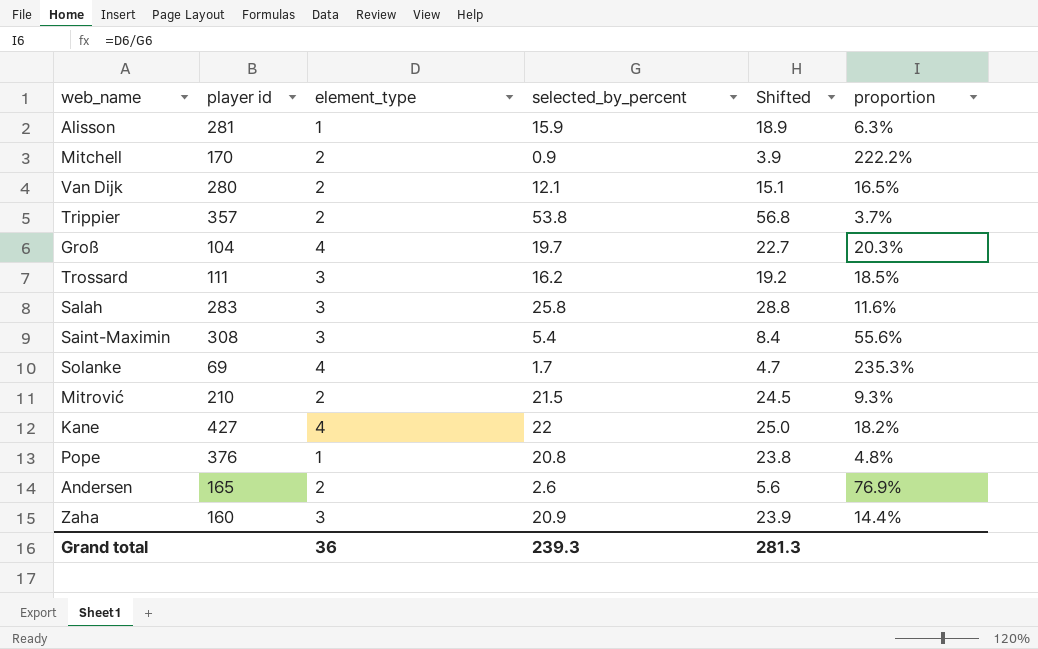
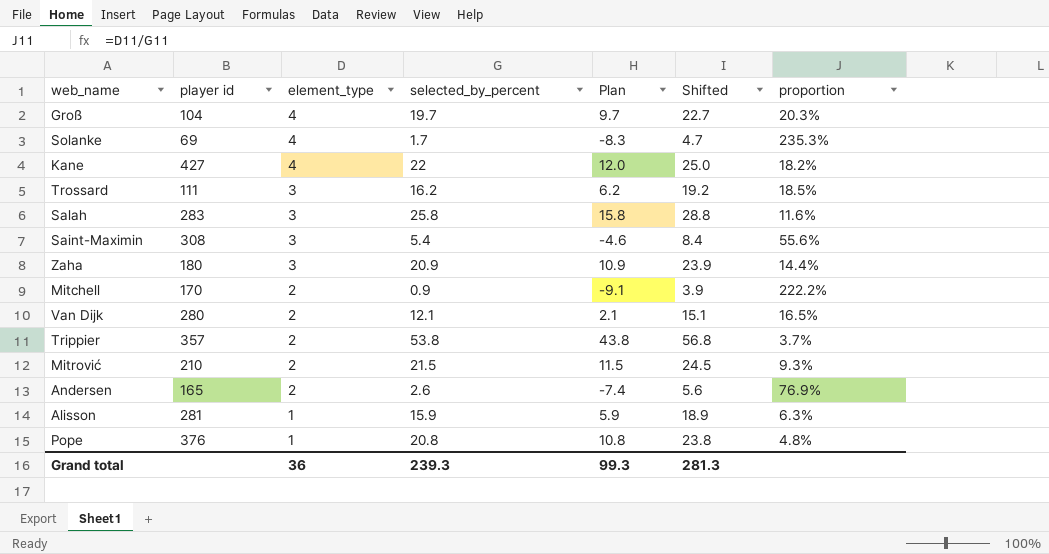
row order: none -> element_type descending
column Plan | formula: none -> [selected_by_percent] - 10
Zaha | player id: 160 -> 180

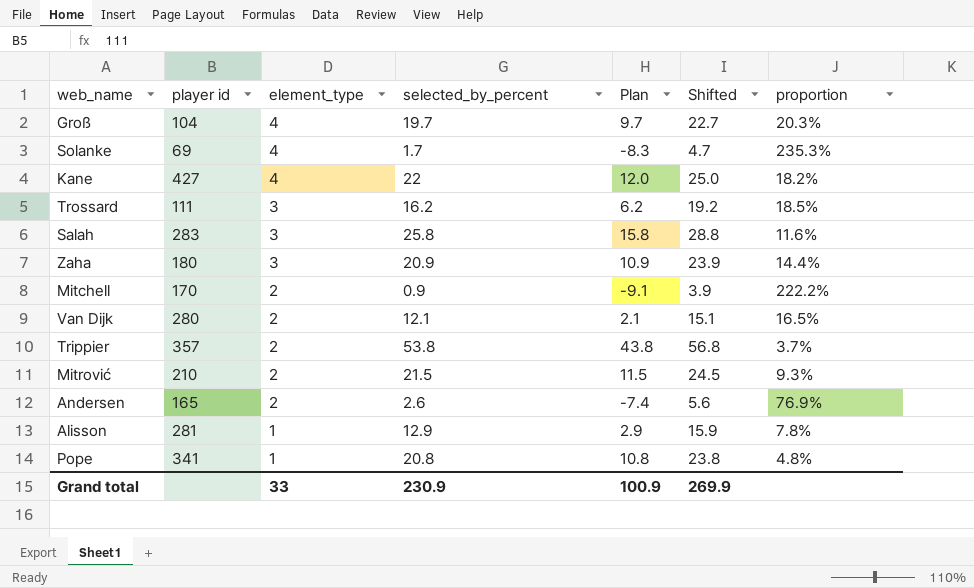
row Saint-Maximin: 308 | 3 | 5.4 | -4.6 | 8.4 | 55.6% -> none
Alisson | selected_by_percent: 15.9 -> 12.9
Alisson | Plan: 5.9 -> 2.9
Alisson | Shifted: 18.9 -> 15.9
Alisson | proportion: 6.3% -> 7.8%
Pope | player id: 376 -> 341
Grand total | element_type: 36 -> 33
Grand total | selected_by_percent: 239.3 -> 230.9
Grand total | Plan: 99.3 -> 100.9
Grand total | Shifted: 281.3 -> 269.9

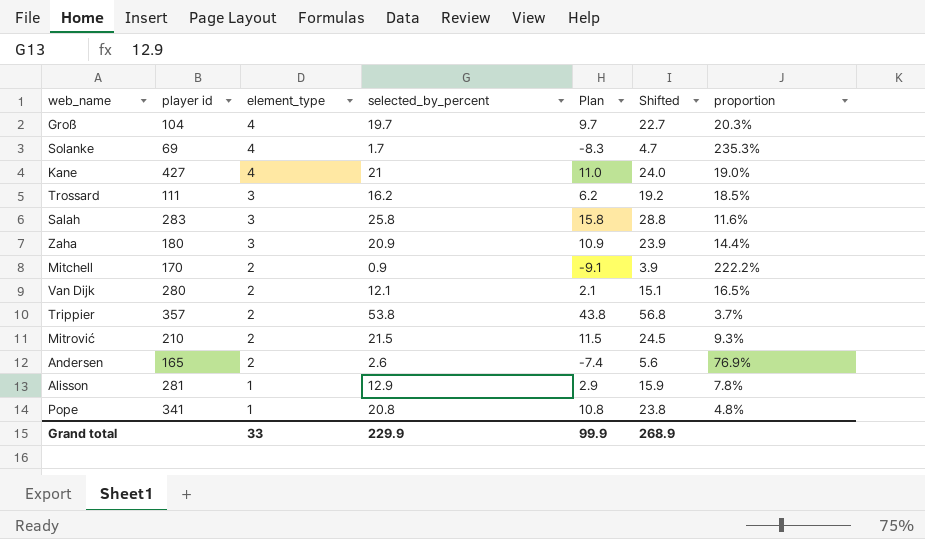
Kane | selected_by_percent: 22 -> 21
Kane | Plan: 12.0 -> 11.0
Kane | Shifted: 25.0 -> 24.0
Kane | proportion: 18.2% -> 19.0%
Grand total | selected_by_percent: 230.9 -> 229.9
Grand total | Plan: 100.9 -> 99.9
Grand total | Shifted: 269.9 -> 268.9

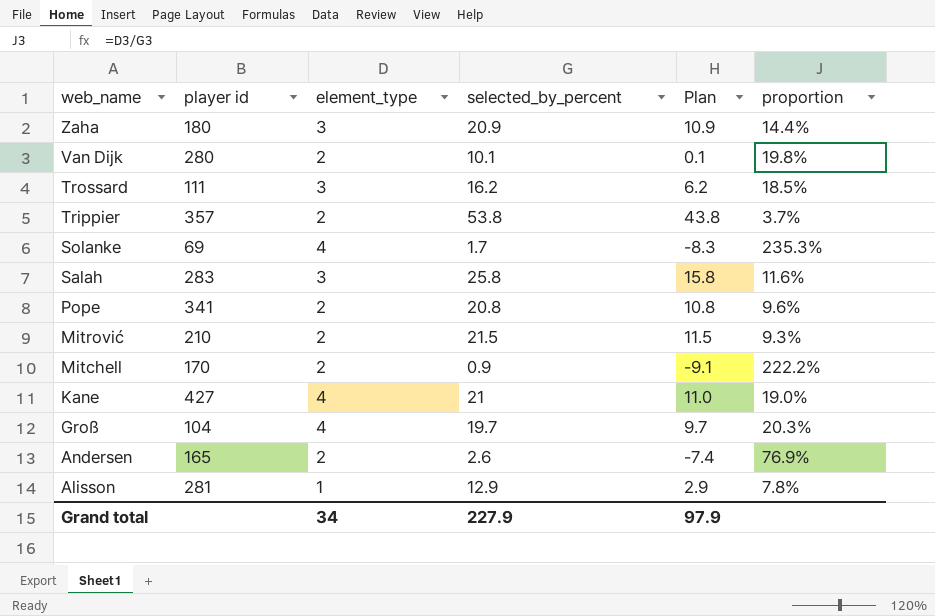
row order: element_type descending -> web_name descending
column Shifted | formula: [selected_by_percent] + 3 -> none
Van Dijk | selected_by_percent: 12.1 -> 10.1
Van Dijk | Plan: 2.1 -> 0.1
Van Dijk | proportion: 16.5% -> 19.8%
Pope | element_type: 1 -> 2
Pope | proportion: 4.8% -> 9.6%
Grand total | element_type: 33 -> 34
Grand total | selected_by_percent: 229.9 -> 227.9
Grand total | Plan: 99.9 -> 97.9

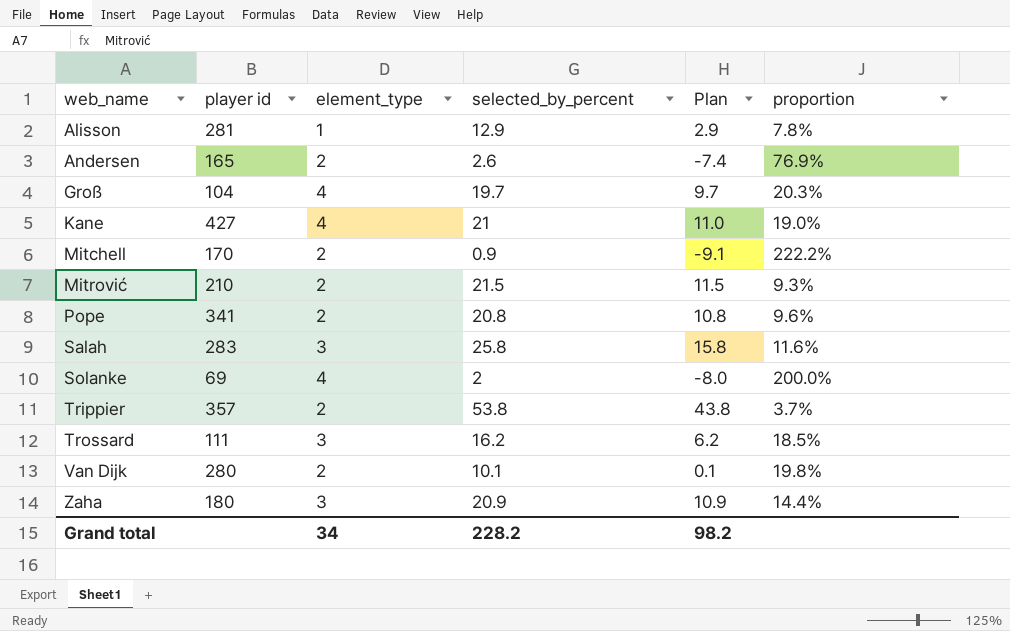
row order: web_name descending -> web_name ascending
Solanke | selected_by_percent: 1.7 -> 2
Solanke | Plan: -8.3 -> -8.0
Solanke | proportion: 235.3% -> 200.0%
Grand total | selected_by_percent: 227.9 -> 228.2
Grand total | Plan: 97.9 -> 98.2

